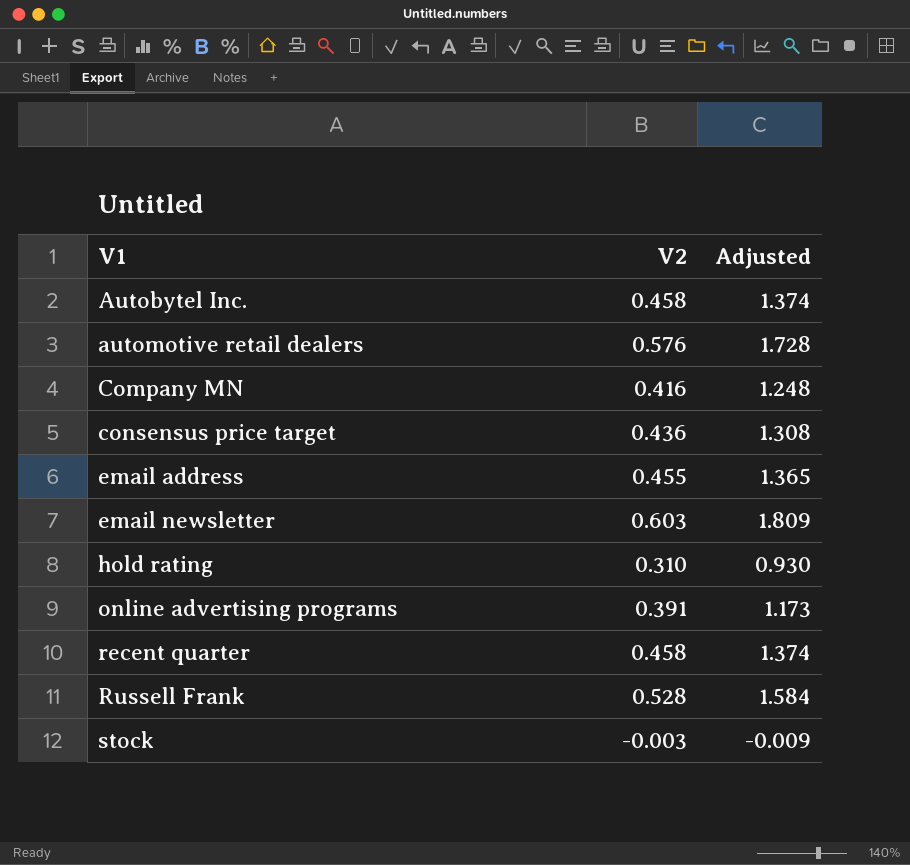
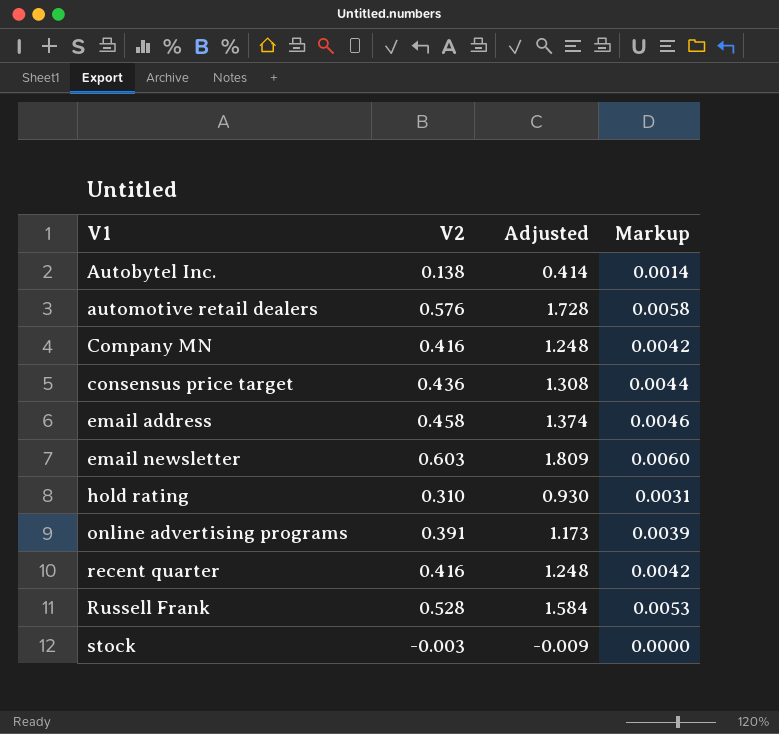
column Markup | formula: none -> [V2] * 0.01
Autobytel Inc. | V2: 0.458 -> 0.138
Autobytel Inc. | Adjusted: 1.374 -> 0.414
email address | V2: 0.455 -> 0.458
email address | Adjusted: 1.365 -> 1.374
recent quarter | V2: 0.458 -> 0.416
recent quarter | Adjusted: 1.374 -> 1.248

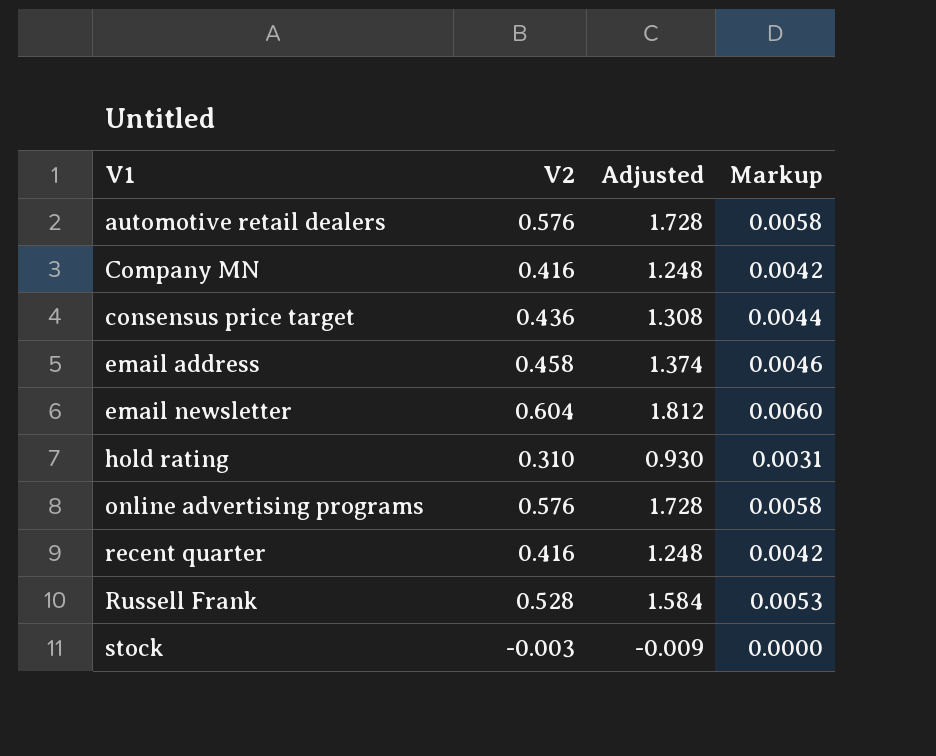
row Autobytel Inc.: 0.138 | 0.414 | 0.0014 -> none
email newsletter | V2: 0.603 -> 0.604
email newsletter | Adjusted: 1.809 -> 1.812
online advertising programs | V2: 0.391 -> 0.576
online advertising programs | Adjusted: 1.173 -> 1.728
online advertising programs | Markup: 0.0039 -> 0.0058

